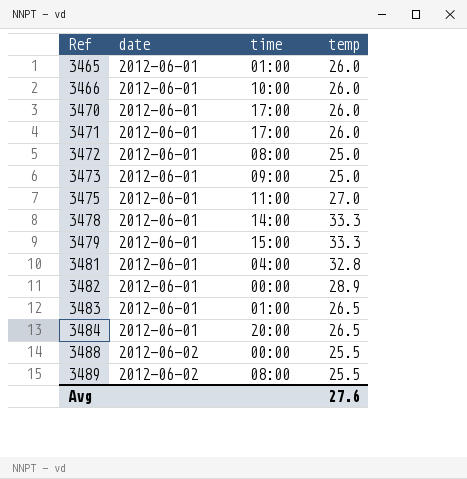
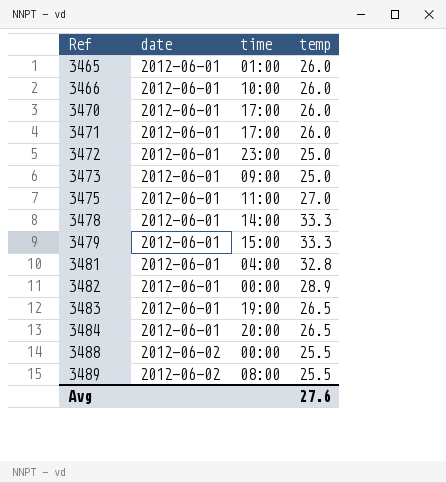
3472 | time: 08:00 -> 23:00
3483 | time: 01:00 -> 19:00

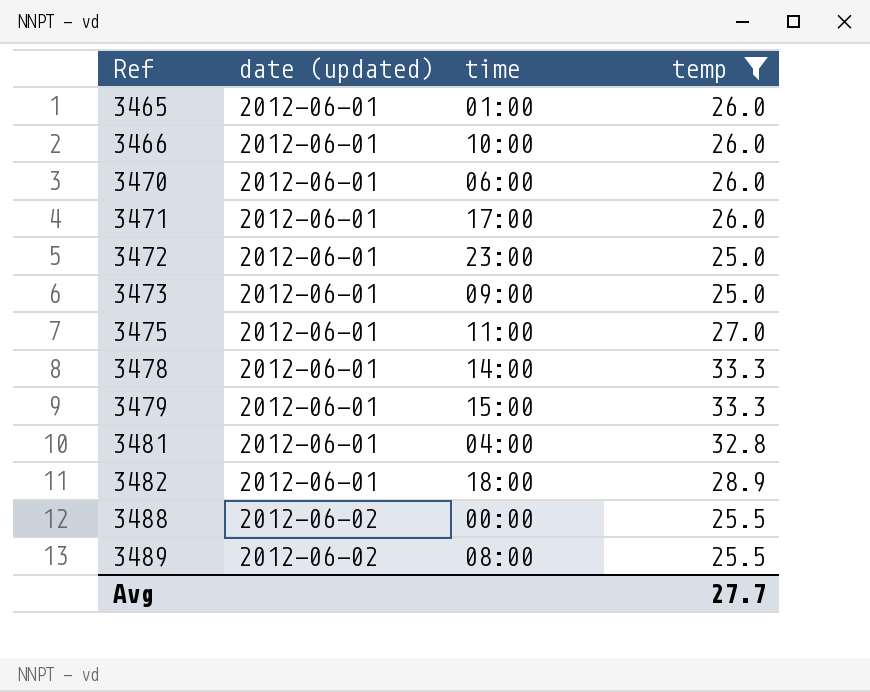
filter: none -> temp != 26.5
column name: date -> date (updated)
3470 | time: 17:00 -> 06:00
3482 | time: 00:00 -> 18:00
Avg | temp: 27.6 -> 27.7

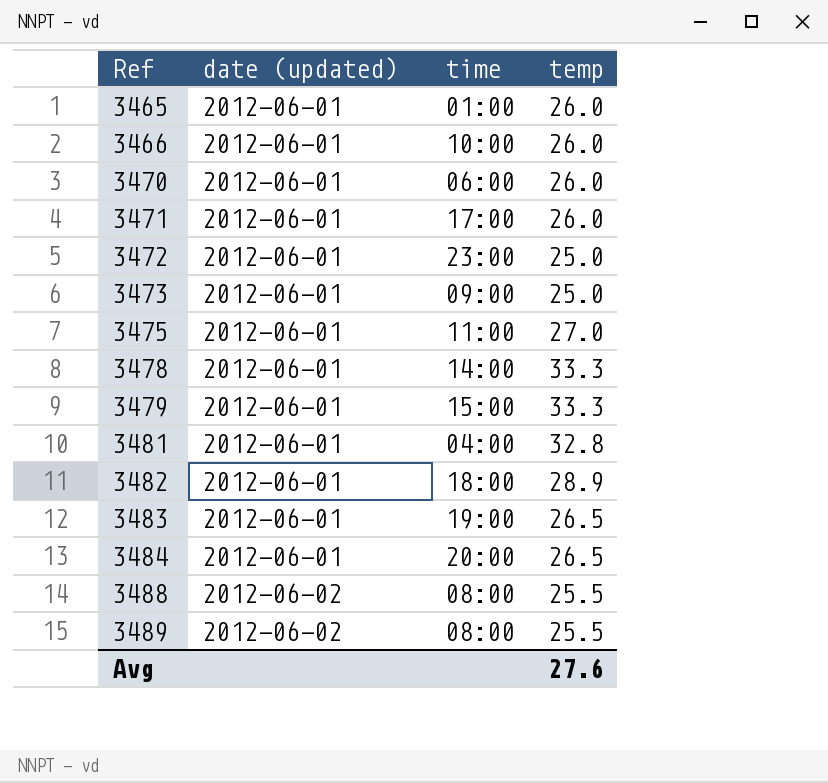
filter: temp != 26.5 -> none
3488 | time: 00:00 -> 08:00
Avg | temp: 27.7 -> 27.6

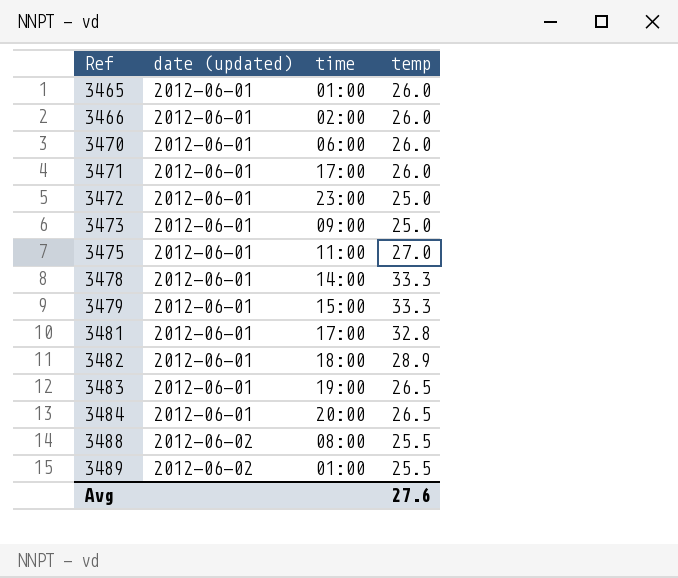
3466 | time: 10:00 -> 02:00
3481 | time: 04:00 -> 17:00
3489 | time: 08:00 -> 01:00

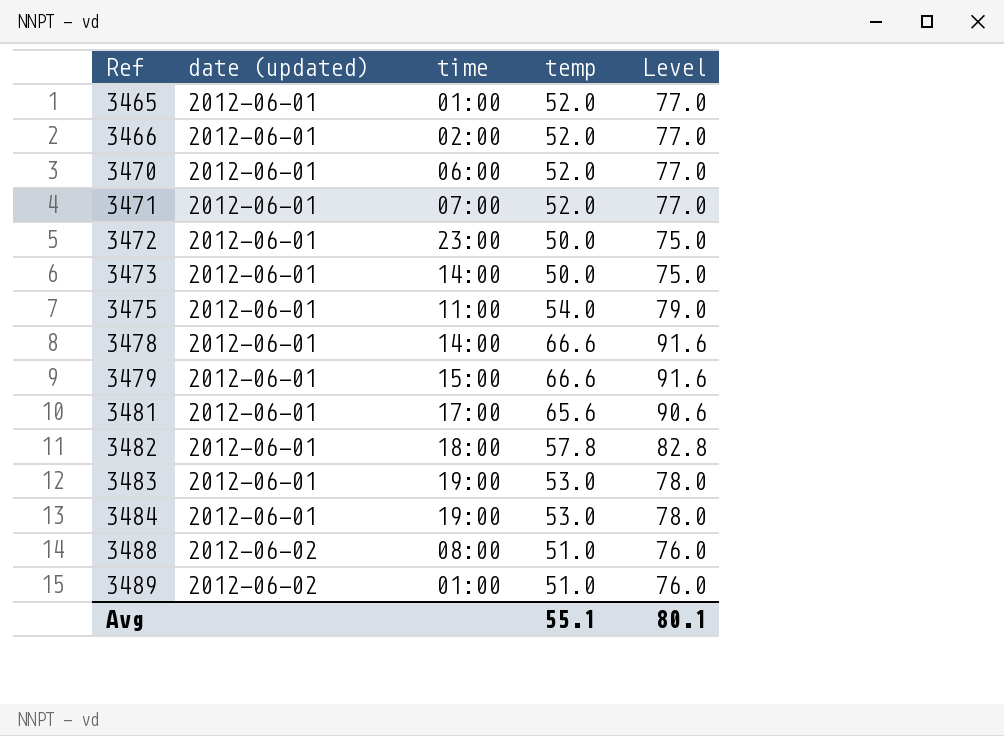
column Level | formula: none -> [temp] + 25
3465 | temp: 26.0 -> 52.0
3466 | temp: 26.0 -> 52.0
3470 | temp: 26.0 -> 52.0
3471 | time: 17:00 -> 07:00
3471 | temp: 26.0 -> 52.0
3472 | temp: 25.0 -> 50.0
3473 | time: 09:00 -> 14:00
3473 | temp: 25.0 -> 50.0
3475 | temp: 27.0 -> 54.0
3478 | temp: 33.3 -> 66.6
3479 | temp: 33.3 -> 66.6
3481 | temp: 32.8 -> 65.6
3482 | temp: 28.9 -> 57.8
3483 | temp: 26.5 -> 53.0
3484 | time: 20:00 -> 19:00
3484 | temp: 26.5 -> 53.0
3488 | temp: 25.5 -> 51.0
3489 | temp: 25.5 -> 51.0
Avg | temp: 27.6 -> 55.1

